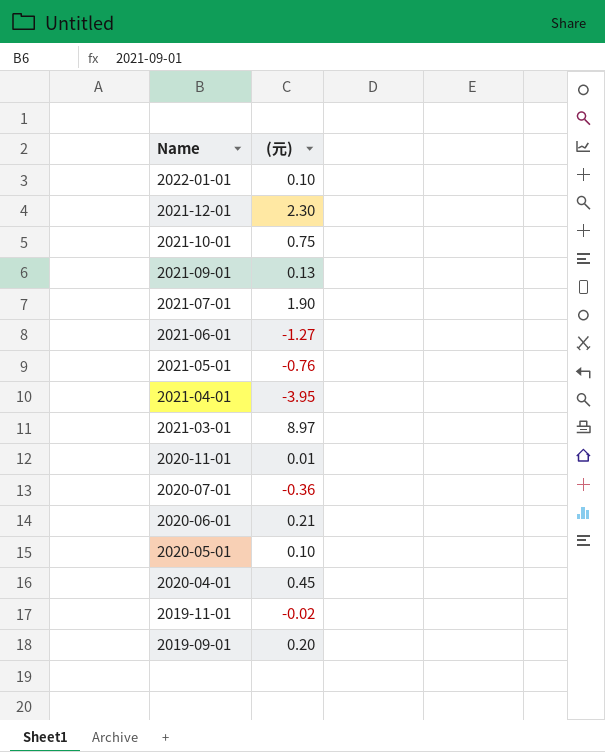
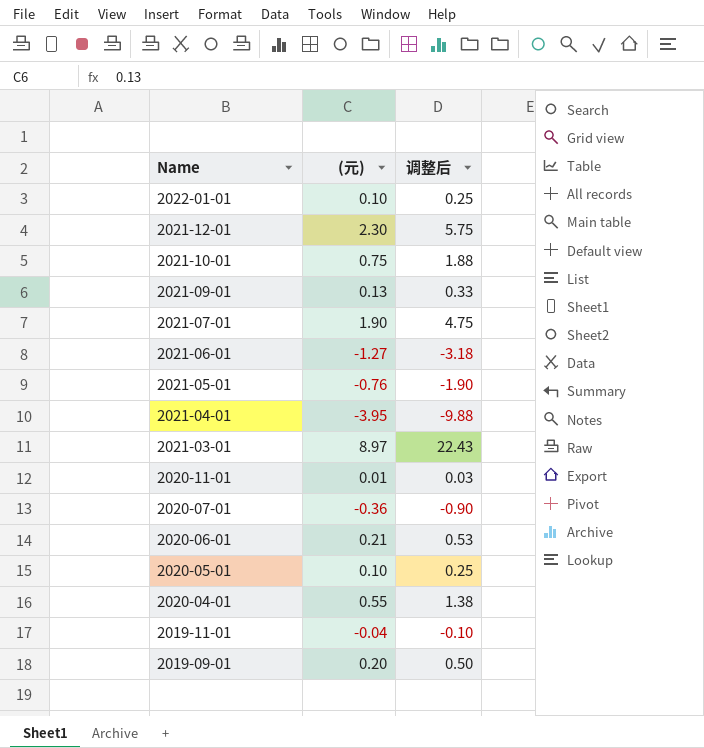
column 调整后 | formula: none -> [(元)] * 2.5
2020-04-01 | (元): 0.45 -> 0.55
2019-11-01 | (元): -0.02 -> -0.04

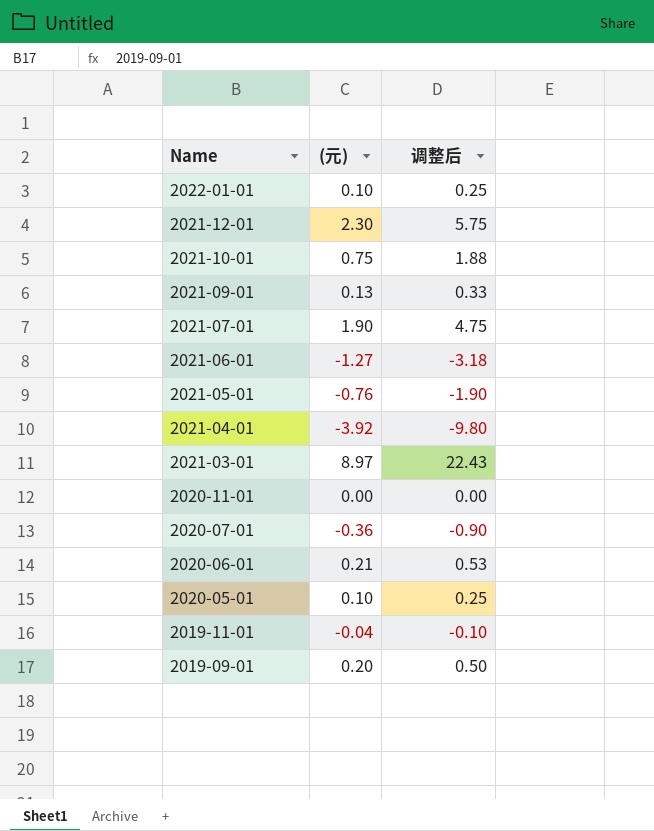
row 2020-04-01: 0.55 | 1.38 -> none
2021-04-01 | (元): -3.95 -> -3.92
2021-04-01 | 调整后: -9.88 -> -9.80
2020-11-01 | (元): 0.01 -> 0.00
2020-11-01 | 调整后: 0.03 -> 0.00

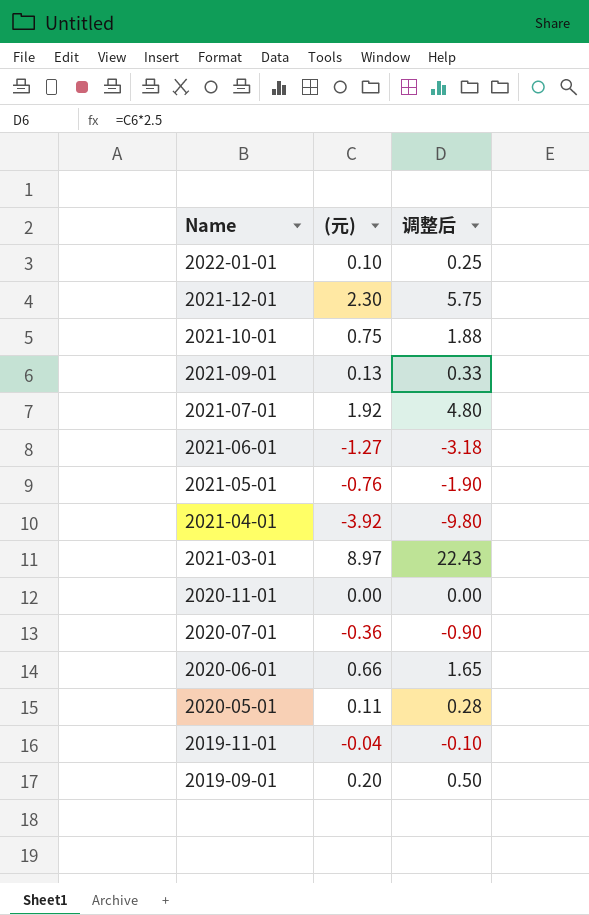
2021-07-01 | (元): 1.90 -> 1.92
2021-07-01 | 调整后: 4.75 -> 4.80
2020-06-01 | (元): 0.21 -> 0.66
2020-06-01 | 调整后: 0.53 -> 1.65
2020-05-01 | (元): 0.10 -> 0.11
2020-05-01 | 调整后: 0.25 -> 0.28

